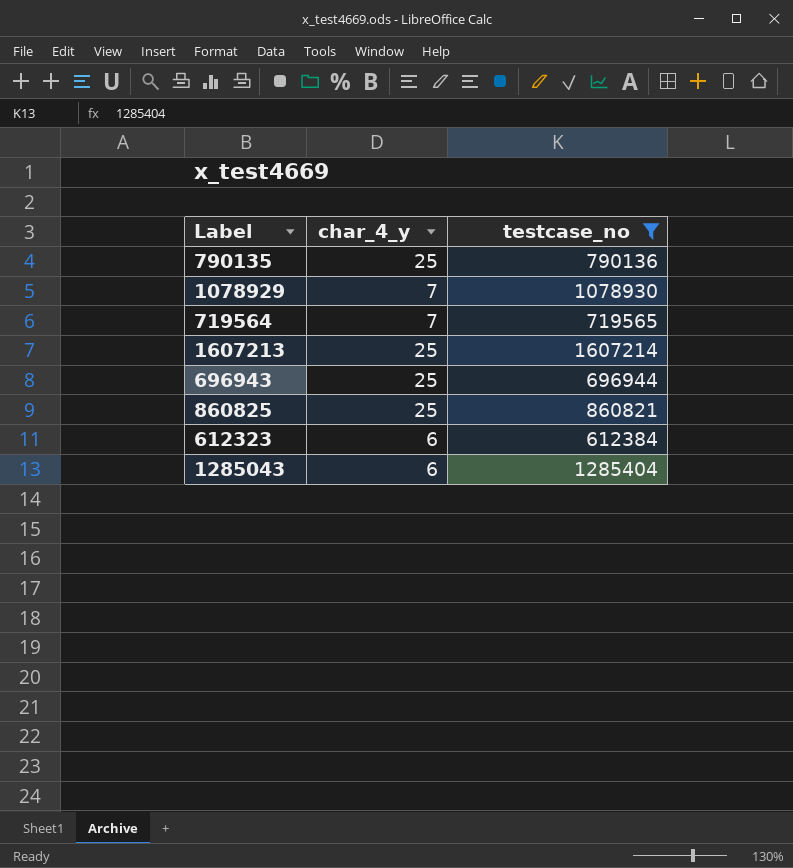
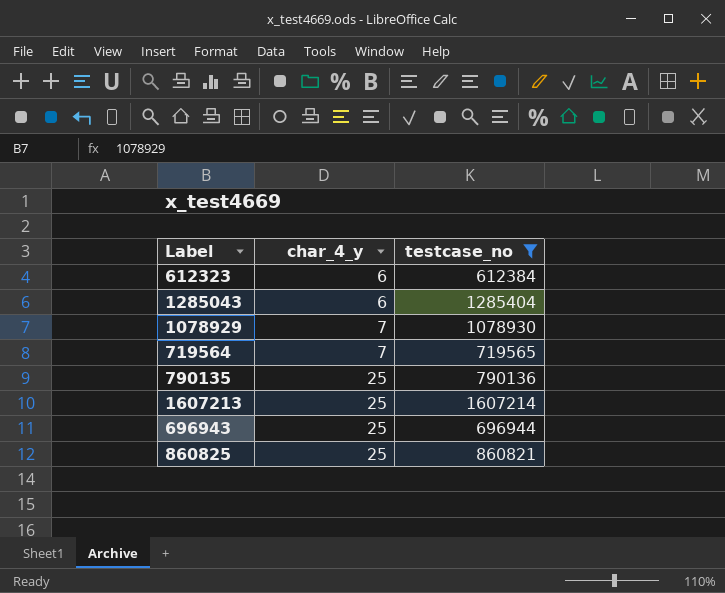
row order: none -> char_4_y ascending

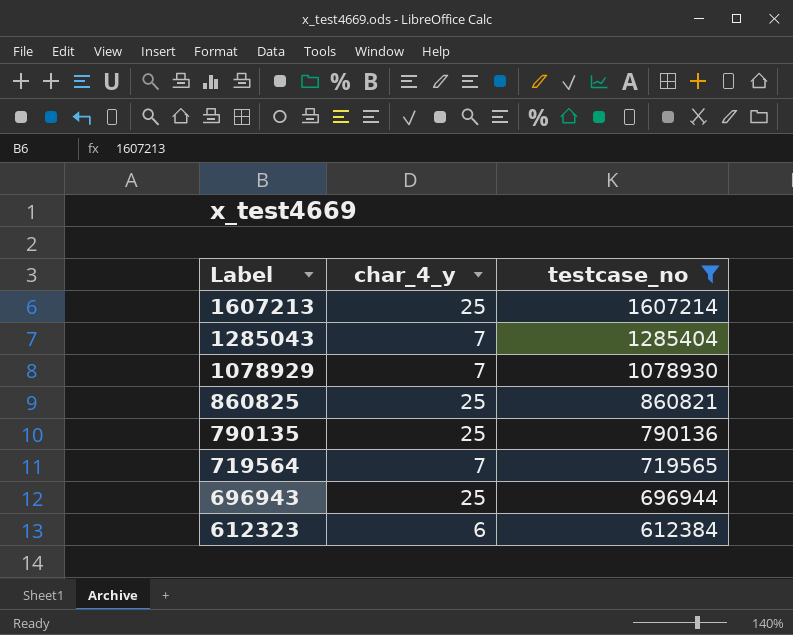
row order: char_4_y ascending -> Label descending
1285043 | char_4_y: 6 -> 7

